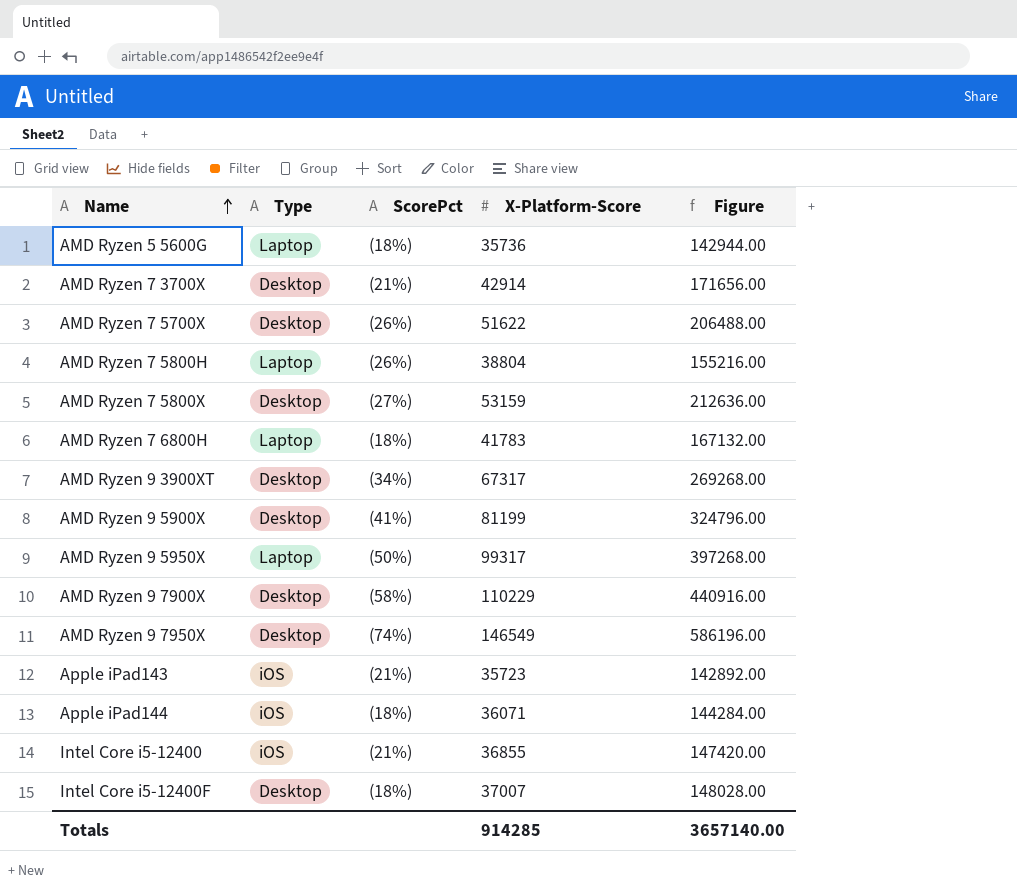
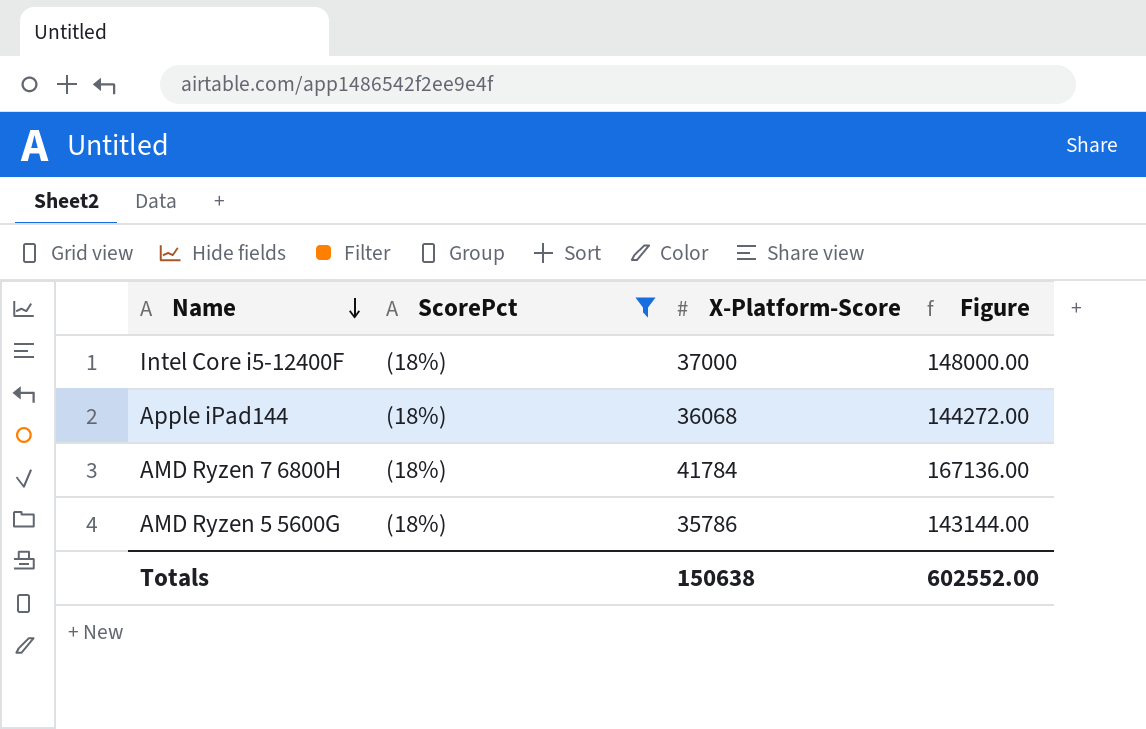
filter: none -> ScorePct = (18%)
row order: Name ascending -> Name descending
column Type | position: 2 -> none
Intel Core i5-12400F | X-Platform-Score: 37007 -> 37000
Intel Core i5-12400F | Figure: 148028.00 -> 148000.00
Apple iPad144 | X-Platform-Score: 36071 -> 36068
Apple iPad144 | Figure: 144284.00 -> 144272.00
AMD Ryzen 7 6800H | X-Platform-Score: 41783 -> 41784
AMD Ryzen 7 6800H | Figure: 167132.00 -> 167136.00
AMD Ryzen 5 5600G | X-Platform-Score: 35736 -> 35786
AMD Ryzen 5 5600G | Figure: 142944.00 -> 143144.00
Totals | X-Platform-Score: 914285 -> 150638
Totals | Figure: 3657140.00 -> 602552.00

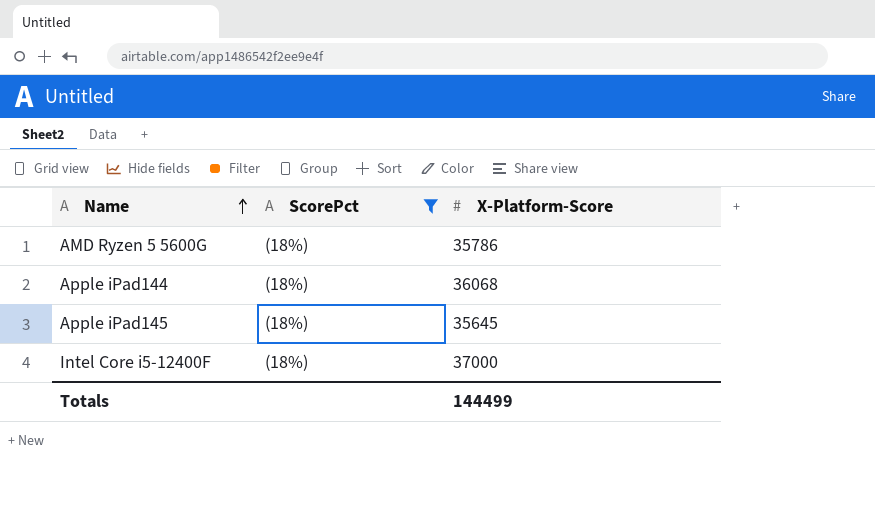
row order: Name descending -> Name ascending
column Figure | formula: [X-Platform-Score] * 4 -> none
row AMD Ryzen 7 6800H: (18%) | 41784 | 167136.00 -> none
row Apple iPad145: none -> (18%) | 35645
Totals | X-Platform-Score: 150638 -> 144499

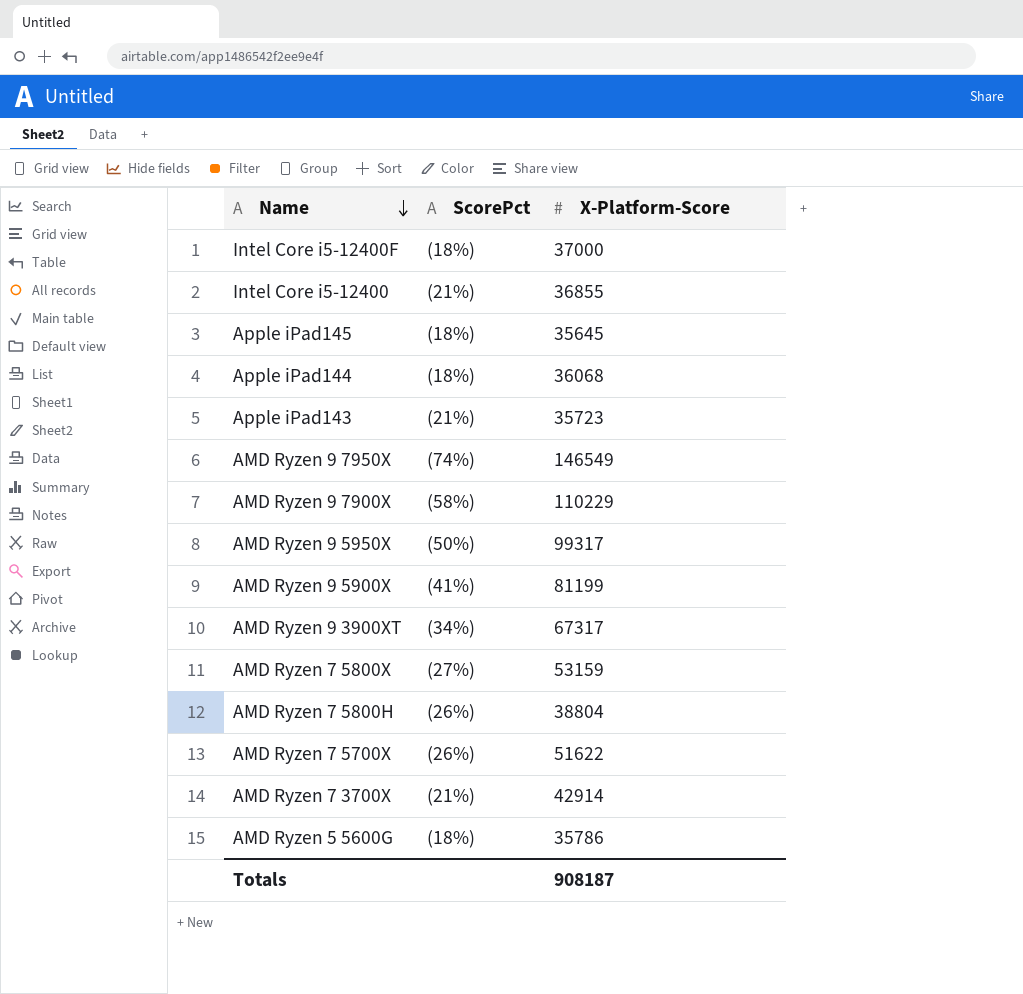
filter: ScorePct = (18%) -> none
row order: Name ascending -> Name descending
Totals | X-Platform-Score: 144499 -> 908187

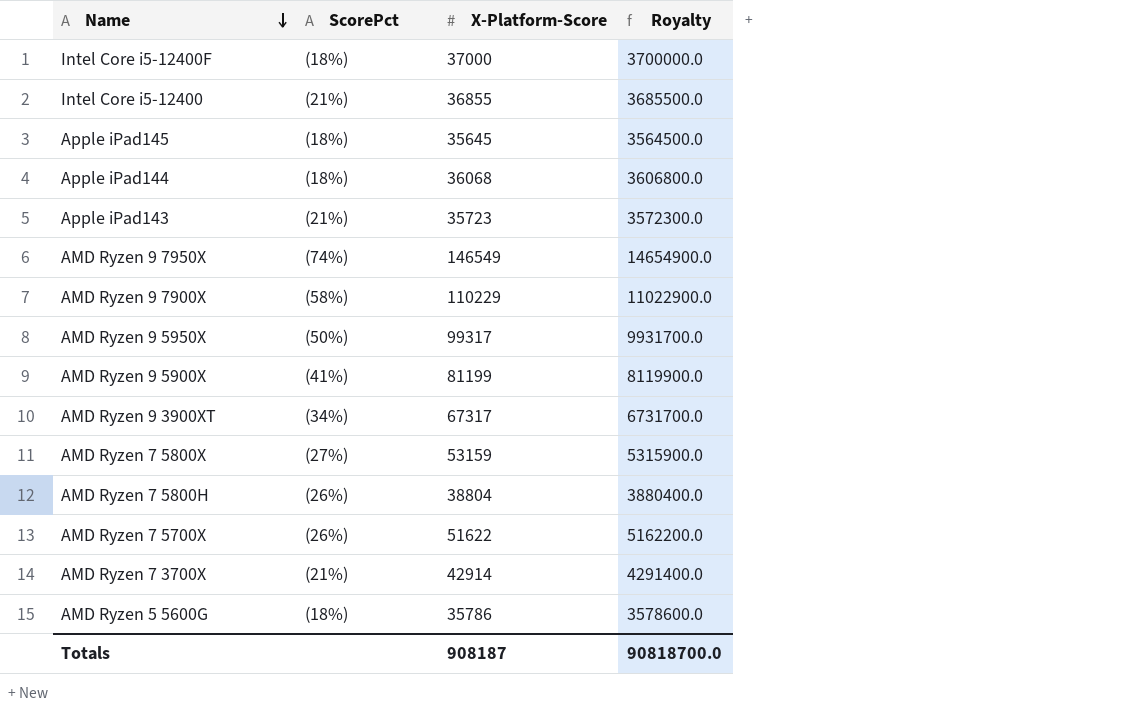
column Royalty | formula: none -> [X-Platform-Score] * 100

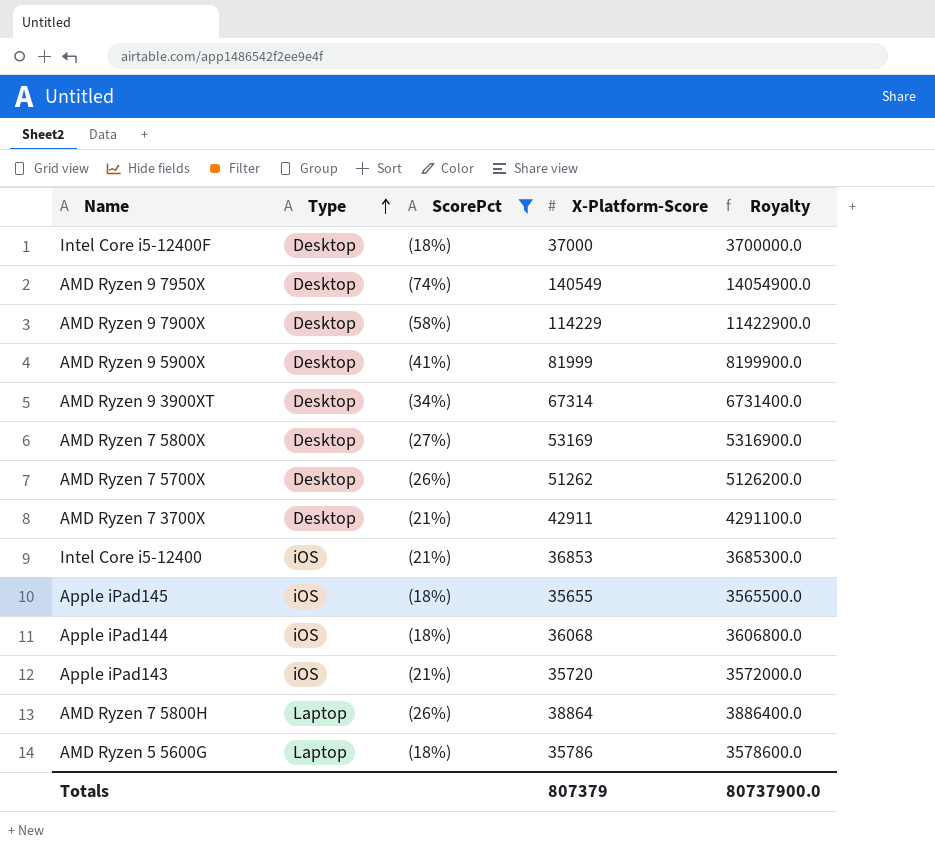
filter: none -> ScorePct != (50%)
row order: Name descending -> Type ascending
column Type | position: none -> 2
AMD Ryzen 9 7950X | X-Platform-Score: 146549 -> 140549
AMD Ryzen 9 7950X | Royalty: 14654900.0 -> 14054900.0
AMD Ryzen 9 7900X | X-Platform-Score: 110229 -> 114229
AMD Ryzen 9 7900X | Royalty: 11022900.0 -> 11422900.0
AMD Ryzen 9 5900X | X-Platform-Score: 81199 -> 81999
AMD Ryzen 9 5900X | Royalty: 8119900.0 -> 8199900.0
AMD Ryzen 9 3900XT | X-Platform-Score: 67317 -> 67314
AMD Ryzen 9 3900XT | Royalty: 6731700.0 -> 6731400.0
AMD Ryzen 7 5800X | X-Platform-Score: 53159 -> 53169
AMD Ryzen 7 5800X | Royalty: 5315900.0 -> 5316900.0
AMD Ryzen 7 5700X | X-Platform-Score: 51622 -> 51262
AMD Ryzen 7 5700X | Royalty: 5162200.0 -> 5126200.0
AMD Ryzen 7 3700X | X-Platform-Score: 42914 -> 42911
AMD Ryzen 7 3700X | Royalty: 4291400.0 -> 4291100.0
Intel Core i5-12400 | X-Platform-Score: 36855 -> 36853
Intel Core i5-12400 | Royalty: 3685500.0 -> 3685300.0
Apple iPad145 | X-Platform-Score: 35645 -> 35655
Apple iPad145 | Royalty: 3564500.0 -> 3565500.0
Apple iPad143 | X-Platform-Score: 35723 -> 35720
Apple iPad143 | Royalty: 3572300.0 -> 3572000.0
AMD Ryzen 7 5800H | X-Platform-Score: 38804 -> 38864
AMD Ryzen 7 5800H | Royalty: 3880400.0 -> 3886400.0
Totals | X-Platform-Score: 908187 -> 807379
Totals | Royalty: 90818700.0 -> 80737900.0

